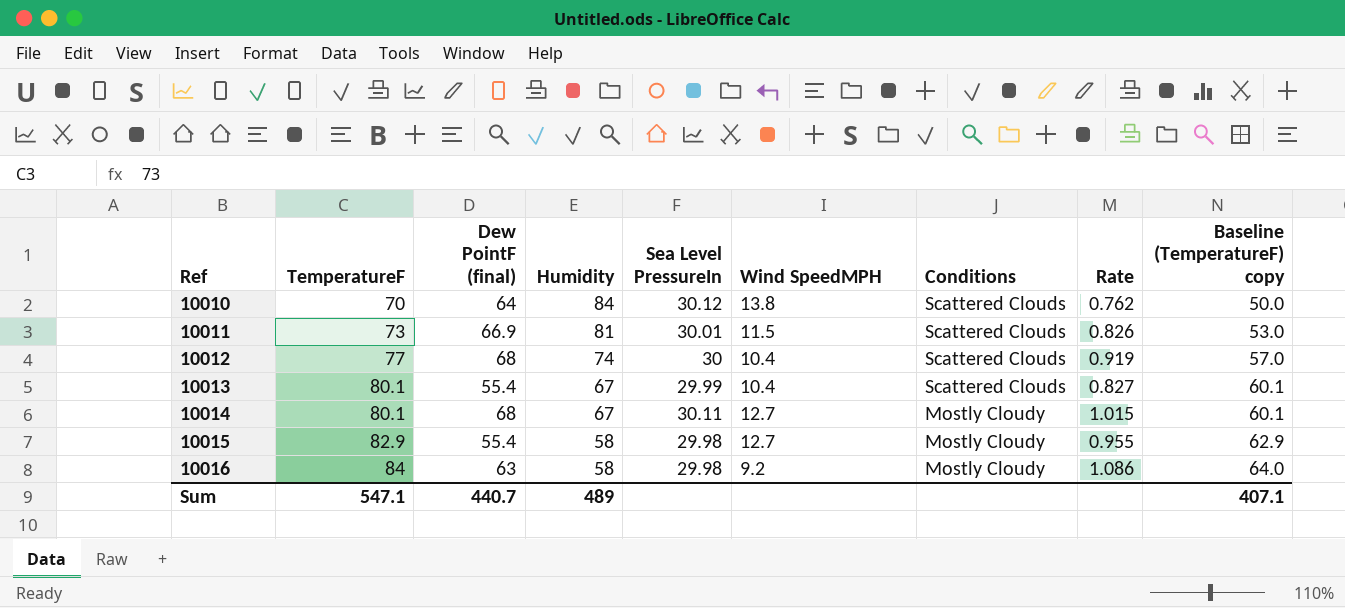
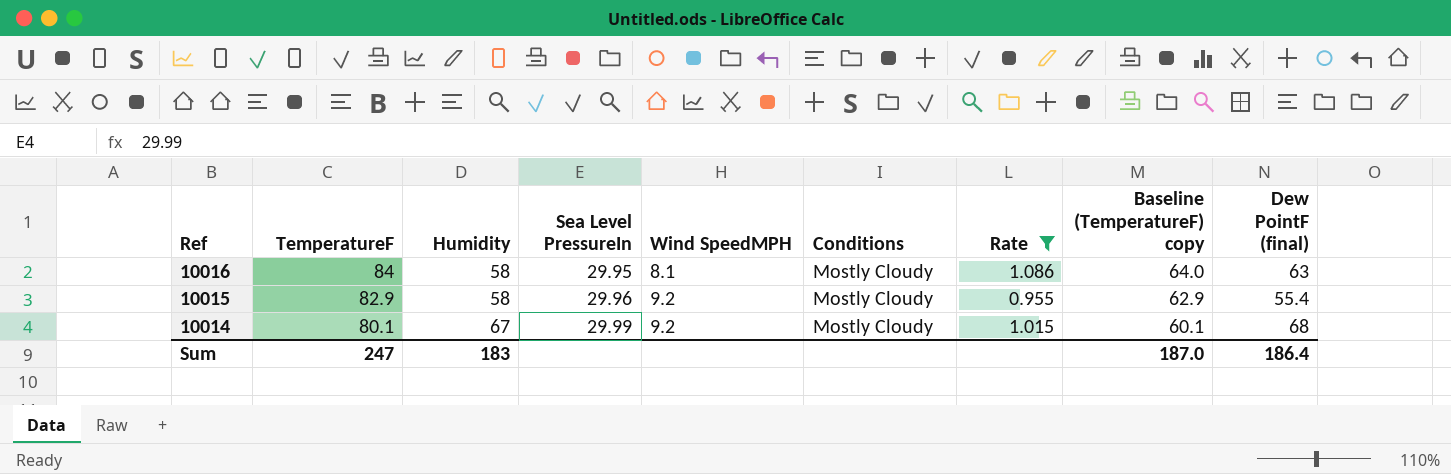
filter: none -> Rate >= 0.955
row order: Ref ascending -> Ref descending
column Dew PointF (final) | position: 3 -> 9
10016 | Sea Level PressureIn: 29.98 -> 29.95
10016 | Wind SpeedMPH: 9.2 -> 8.1
10015 | Sea Level PressureIn: 29.98 -> 29.96
10015 | Wind SpeedMPH: 12.7 -> 9.2
10014 | Sea Level PressureIn: 30.11 -> 29.99
10014 | Wind SpeedMPH: 12.7 -> 9.2
Sum | TemperatureF: 547.1 -> 247
Sum | Humidity: 489 -> 183
Sum | Baseline (TemperatureF) copy: 407.1 -> 187.0
Sum | Dew PointF (final): 440.7 -> 186.4

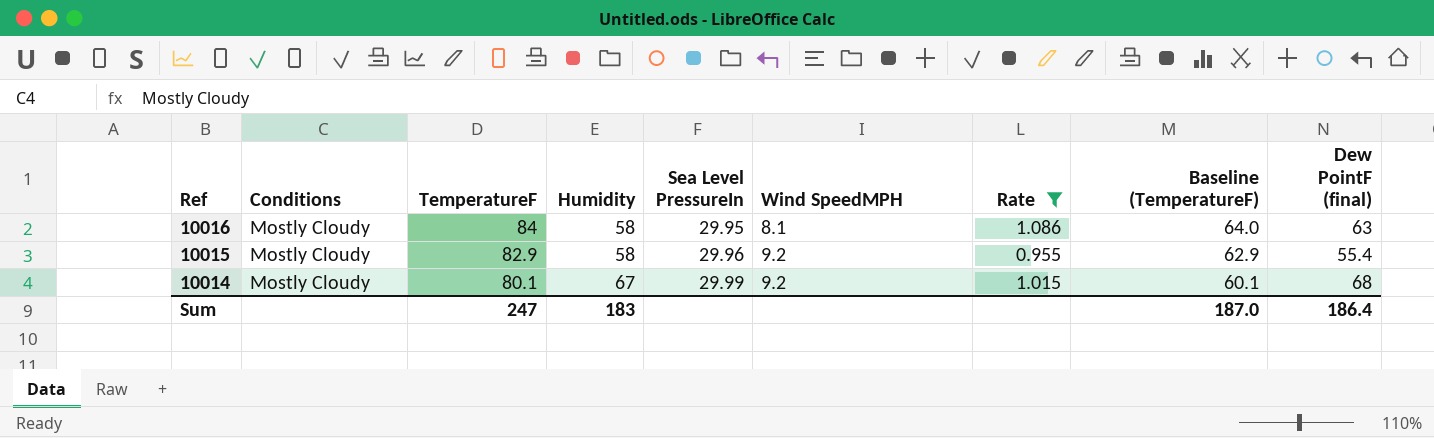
column Conditions | position: 6 -> 2
column name: Baseline (TemperatureF) copy -> Baseline (TemperatureF)

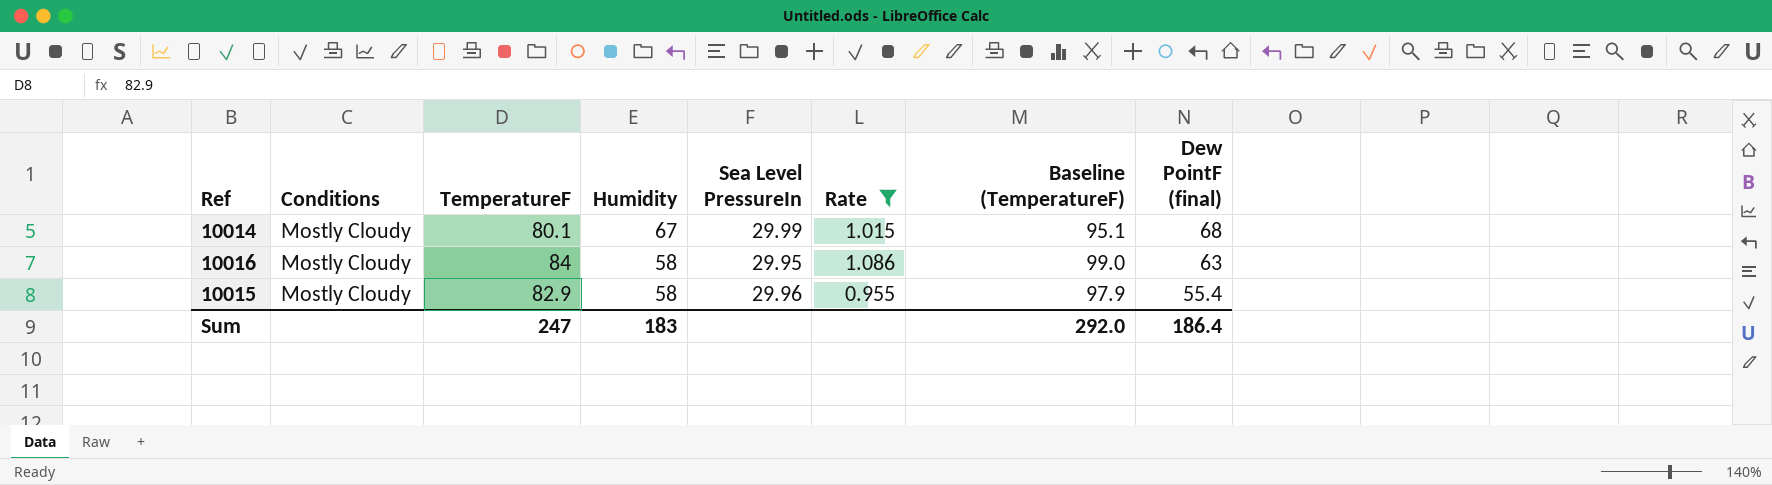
row order: Ref descending -> Humidity descending
column Wind SpeedMPH | position: 6 -> none
column Baseline (TemperatureF) | formula: [TemperatureF] - 20 -> [TemperatureF] + 15
Sum | Baseline (TemperatureF): 187.0 -> 292.0

